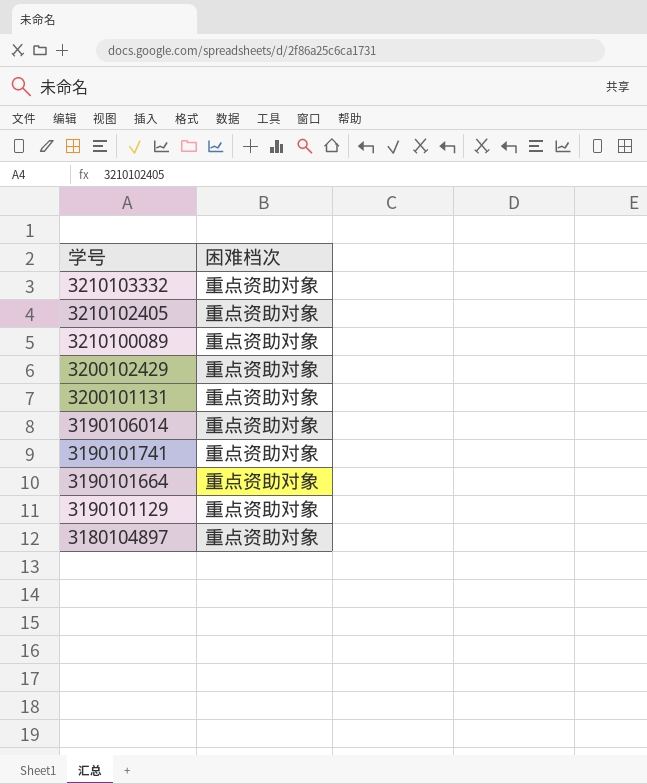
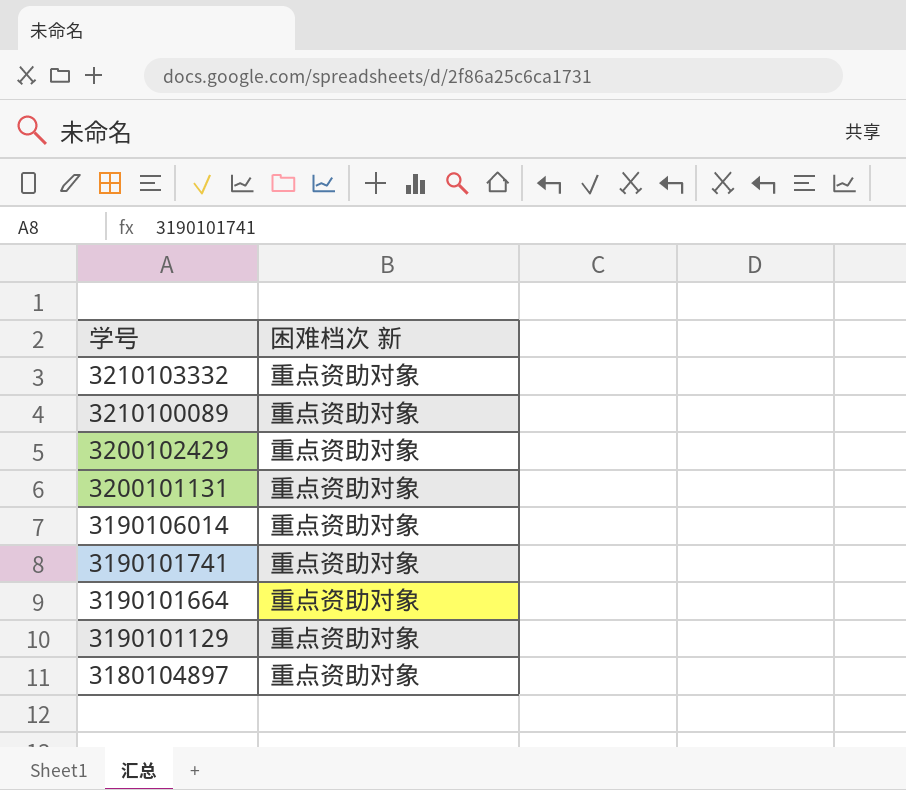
column name: 困难档次 -> 困难档次 新
row 3210102405: 重点资助对象 -> none

